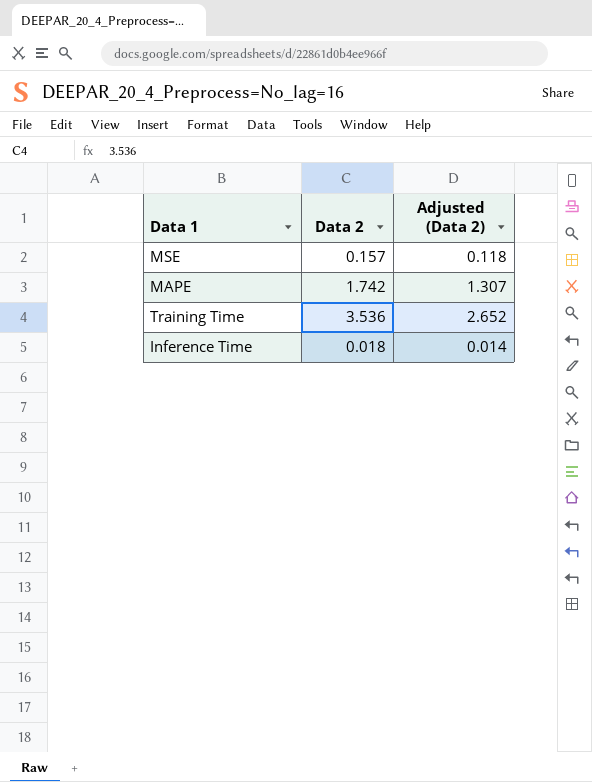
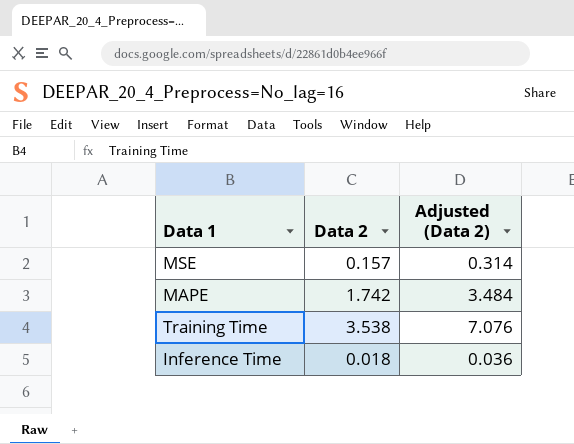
column Adjusted (Data 2) | formula: [Data 2] * 0.75 -> [Data 2] * 2
Training Time | Data 2: 3.536 -> 3.538

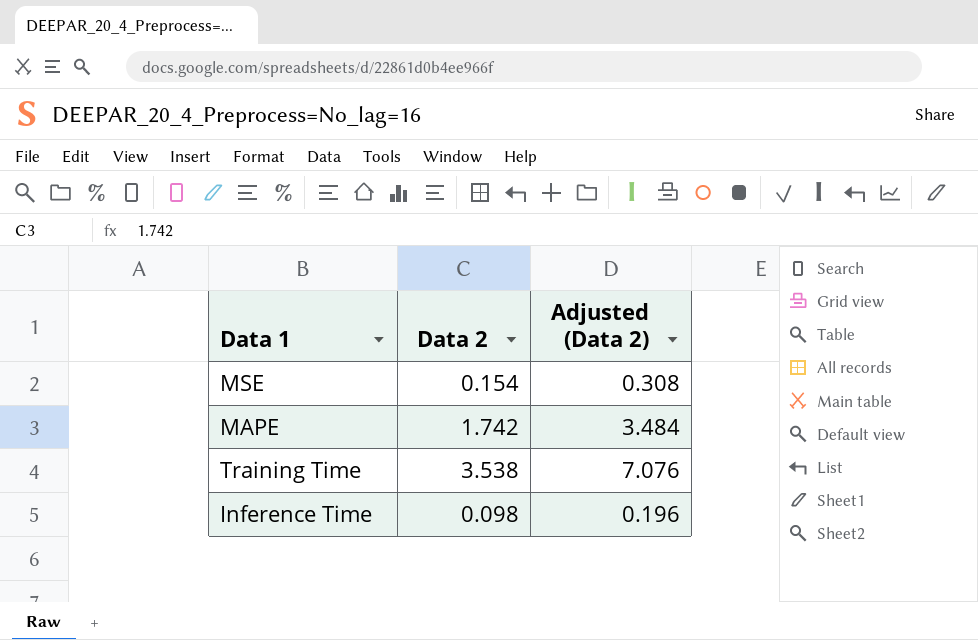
MSE | Data 2: 0.157 -> 0.154
MSE | Adjusted (Data 2): 0.314 -> 0.308
Inference Time | Data 2: 0.018 -> 0.098
Inference Time | Adjusted (Data 2): 0.036 -> 0.196

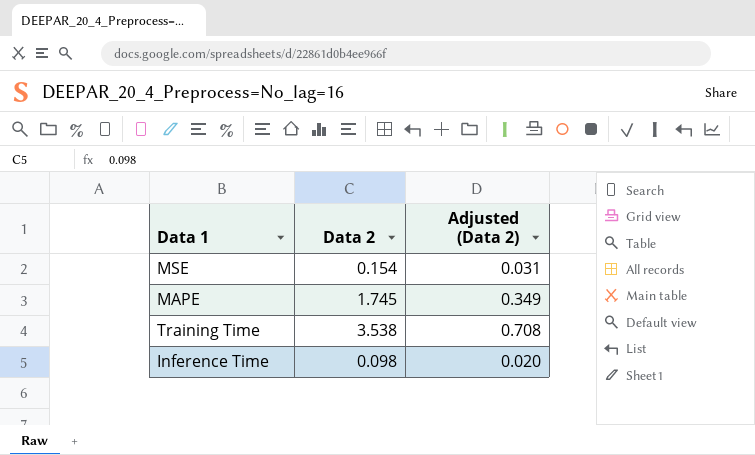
column Adjusted (Data 2) | formula: [Data 2] * 2 -> [Data 2] * 0.2
MAPE | Data 2: 1.742 -> 1.745

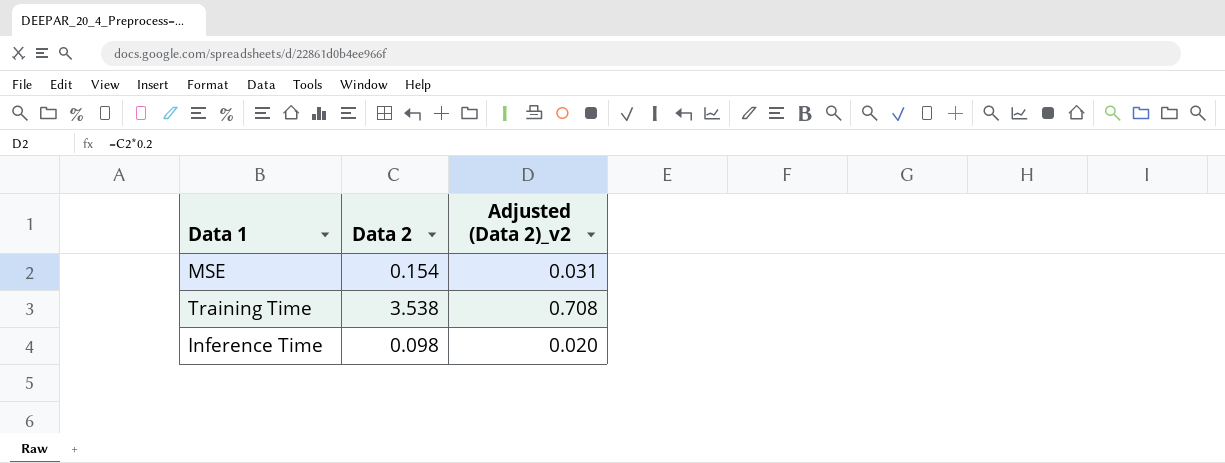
column name: Adjusted (Data 2) -> Adjusted (Data 2)_v2
row MAPE: 1.745 | 0.349 -> none

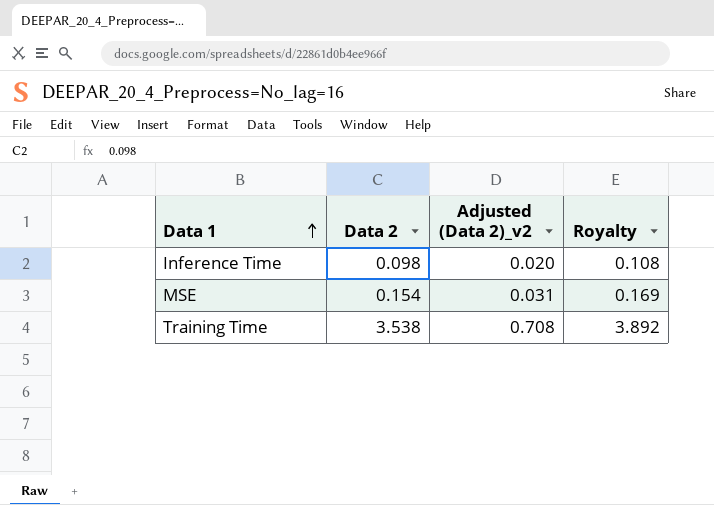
row order: none -> Data 1 ascending
column Royalty | formula: none -> [Data 2] * 1.1

